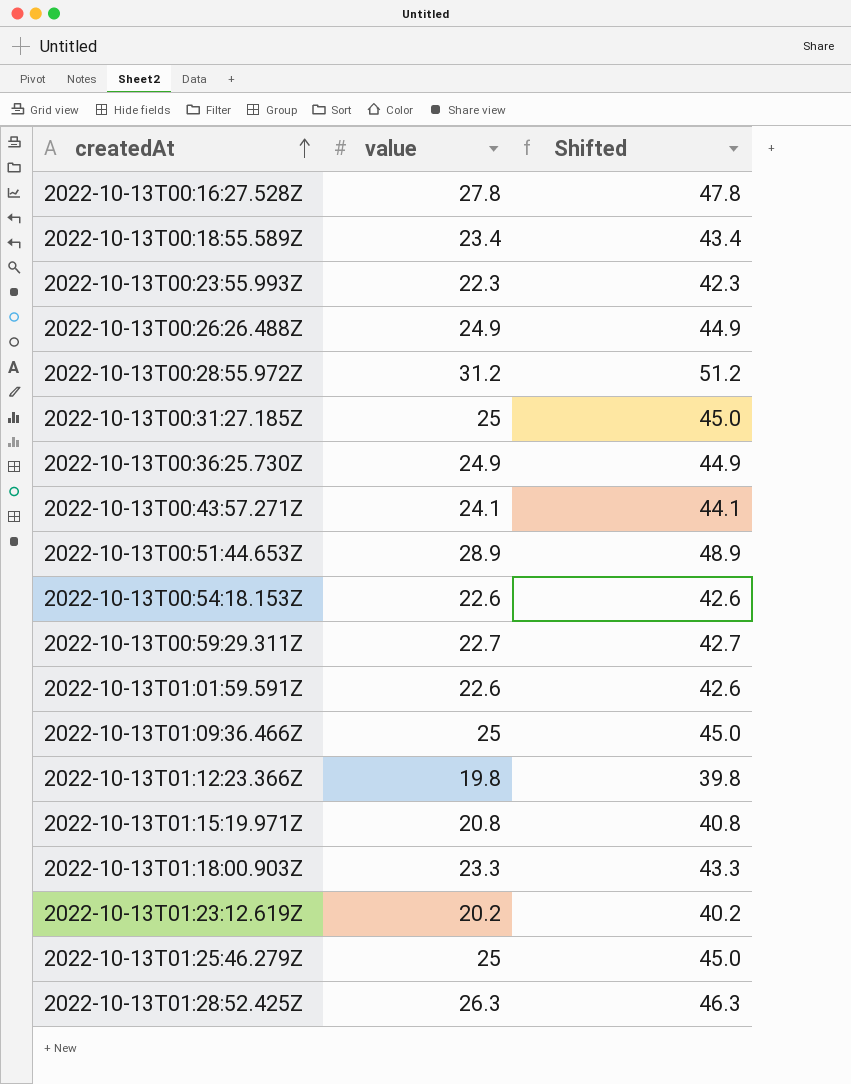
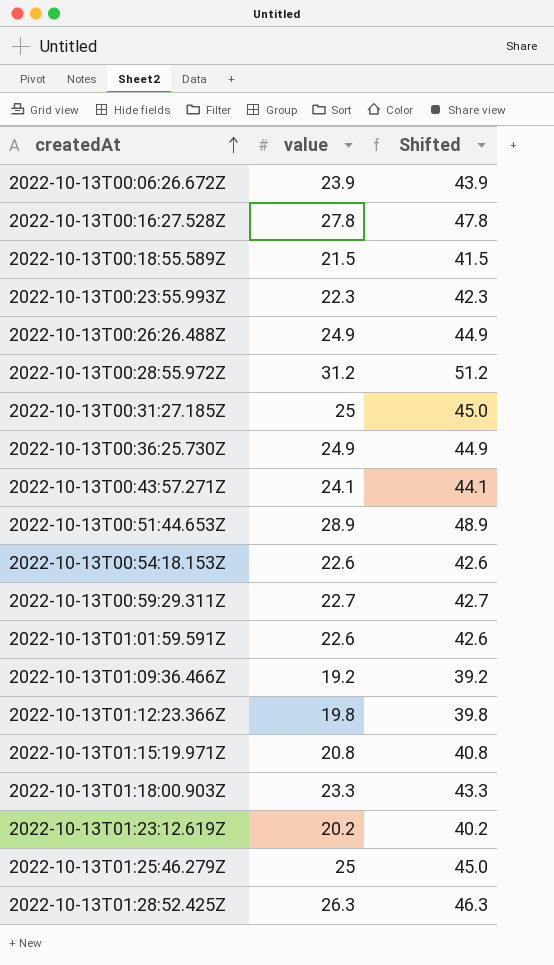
row 2022-10-13T00:06:26.672Z: none -> 23.9 | 43.9
2022-10-13T00:18:55.589Z | value: 23.4 -> 21.5
2022-10-13T00:18:55.589Z | Shifted: 43.4 -> 41.5
2022-10-13T01:09:36.466Z | value: 25 -> 19.2
2022-10-13T01:09:36.466Z | Shifted: 45.0 -> 39.2

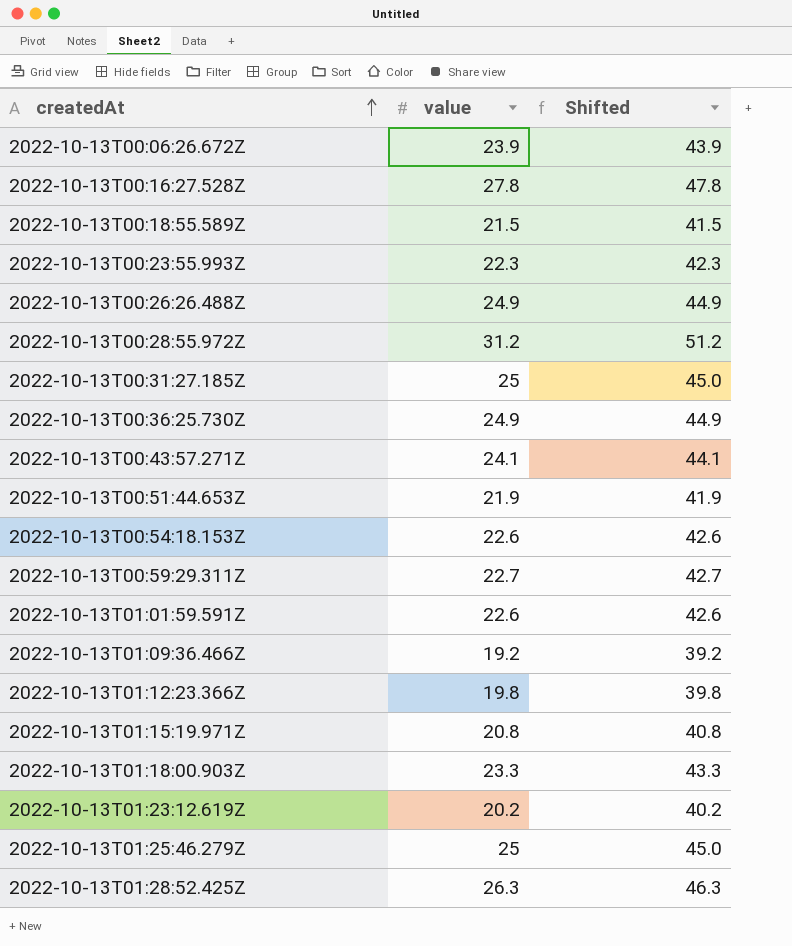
2022-10-13T00:51:44.653Z | value: 28.9 -> 21.9
2022-10-13T00:51:44.653Z | Shifted: 48.9 -> 41.9

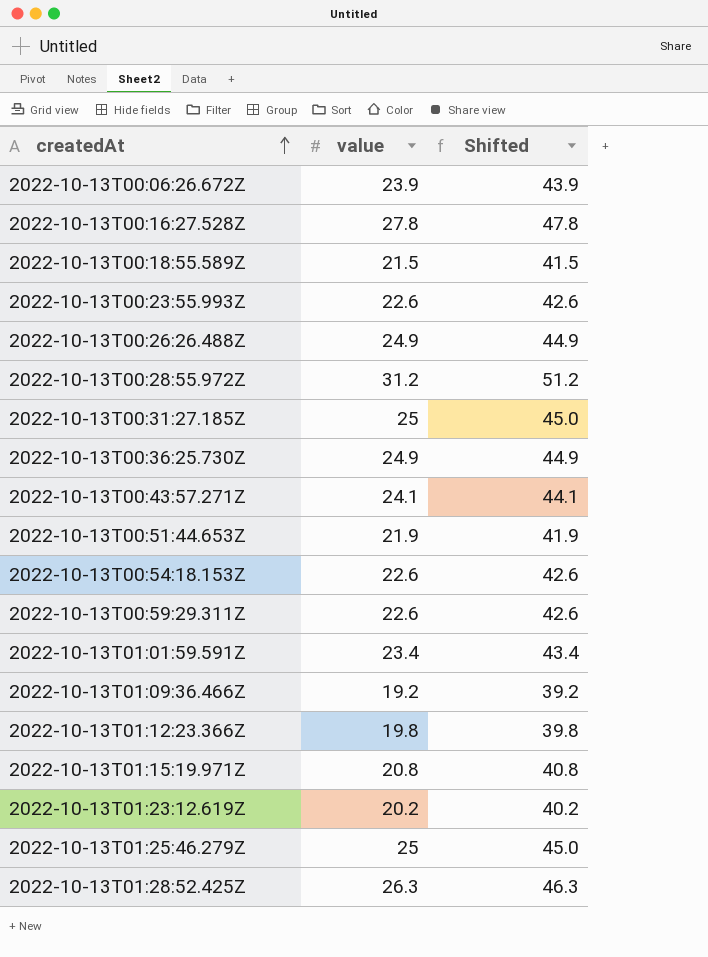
row 2022-10-13T01:18:00.903Z: 23.3 | 43.3 -> none
2022-10-13T00:23:55.993Z | value: 22.3 -> 22.6
2022-10-13T00:23:55.993Z | Shifted: 42.3 -> 42.6
2022-10-13T00:59:29.311Z | value: 22.7 -> 22.6
2022-10-13T00:59:29.311Z | Shifted: 42.7 -> 42.6
2022-10-13T01:01:59.591Z | value: 22.6 -> 23.4
2022-10-13T01:01:59.591Z | Shifted: 42.6 -> 43.4

